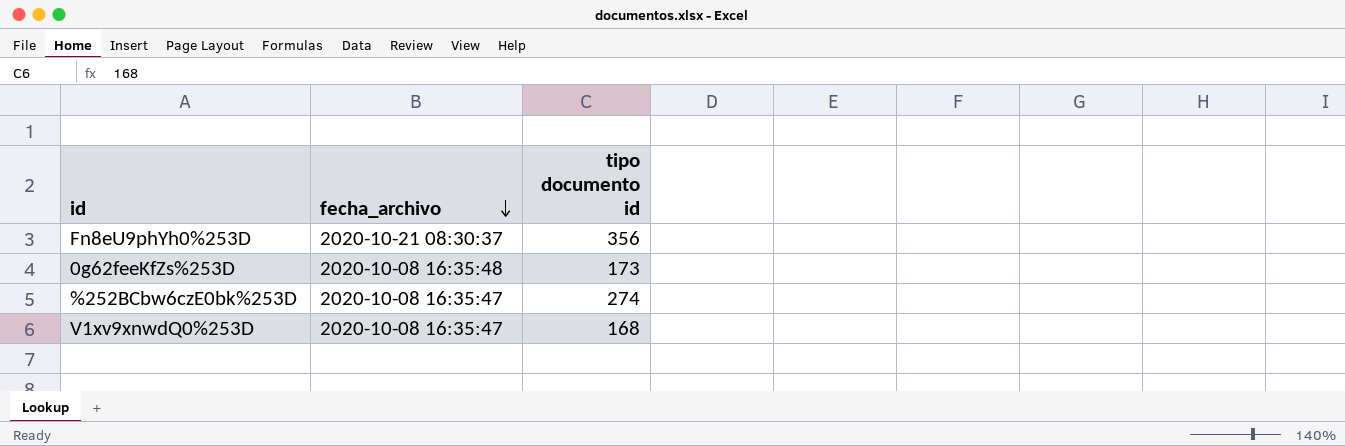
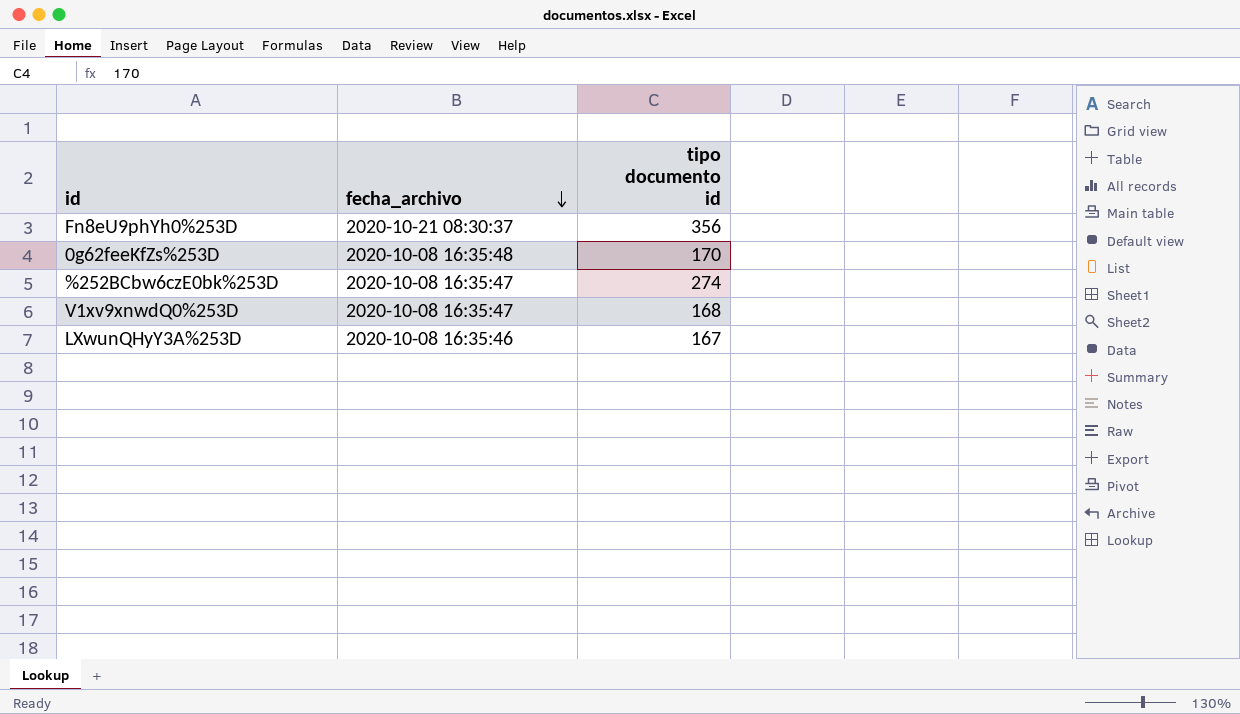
0g62feeKfZs%253D | tipo documento id: 173 -> 170
row LXwunQHyY3A%253D: none -> 2020-10-08 16:35:46 | 167

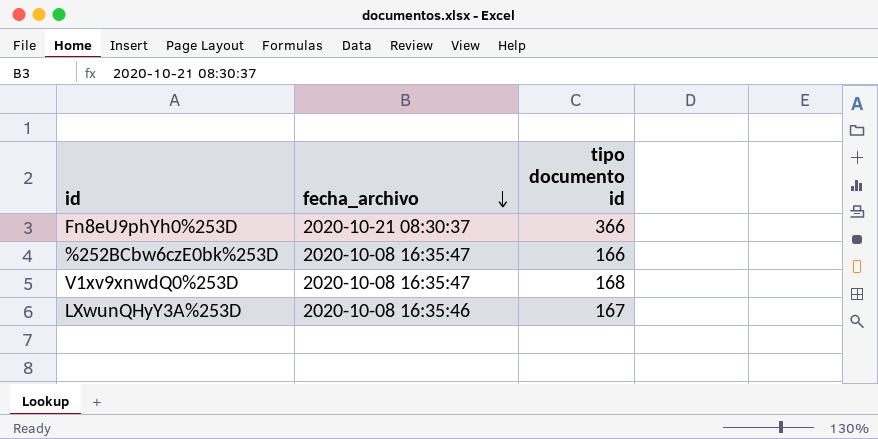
row 0g62feeKfZs%253D: 2020-10-08 16:35:48 | 170 -> none
Fn8eU9phYh0%253D | tipo documento id: 356 -> 366
%252BCbw6czE0bk%253D | tipo documento id: 274 -> 166

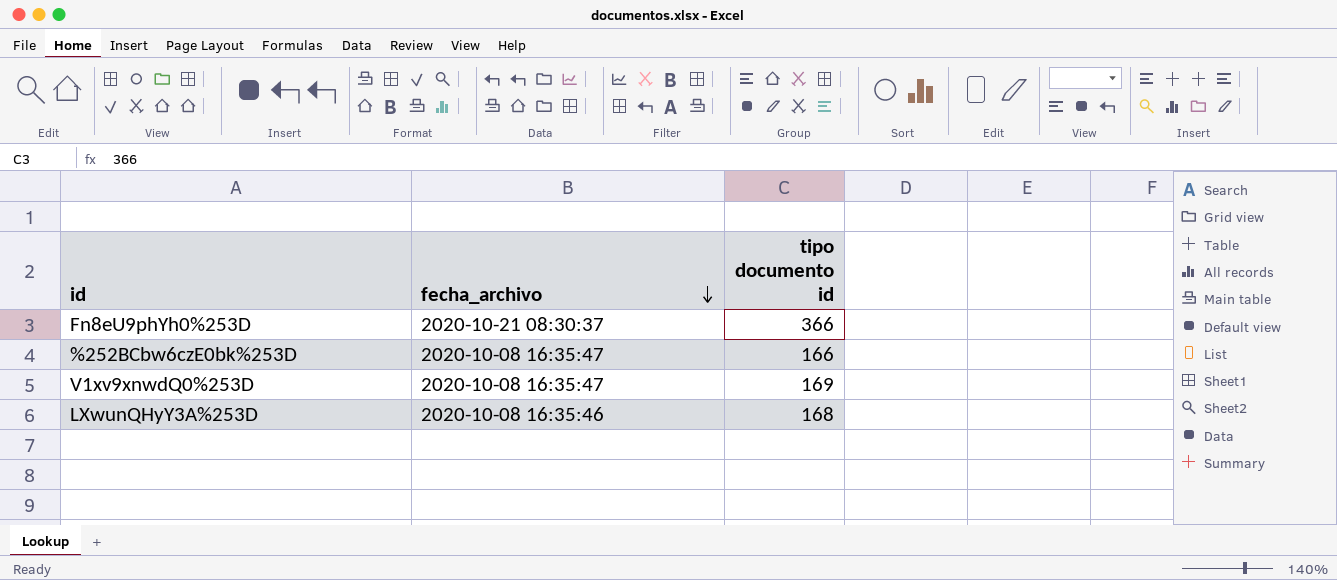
V1xv9xnwdQ0%253D | tipo documento id: 168 -> 169
LXwunQHyY3A%253D | tipo documento id: 167 -> 168

